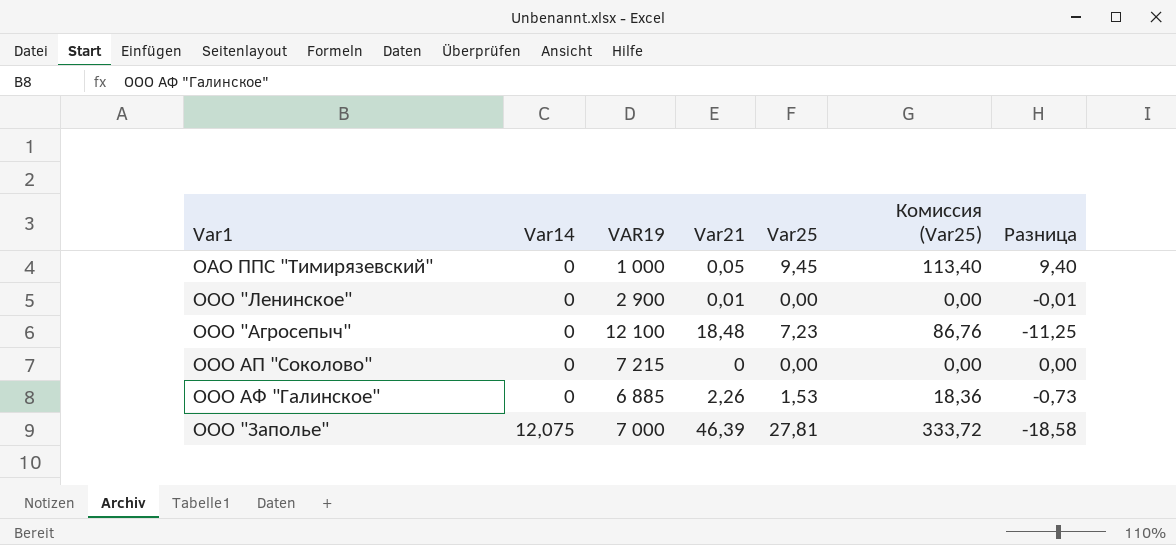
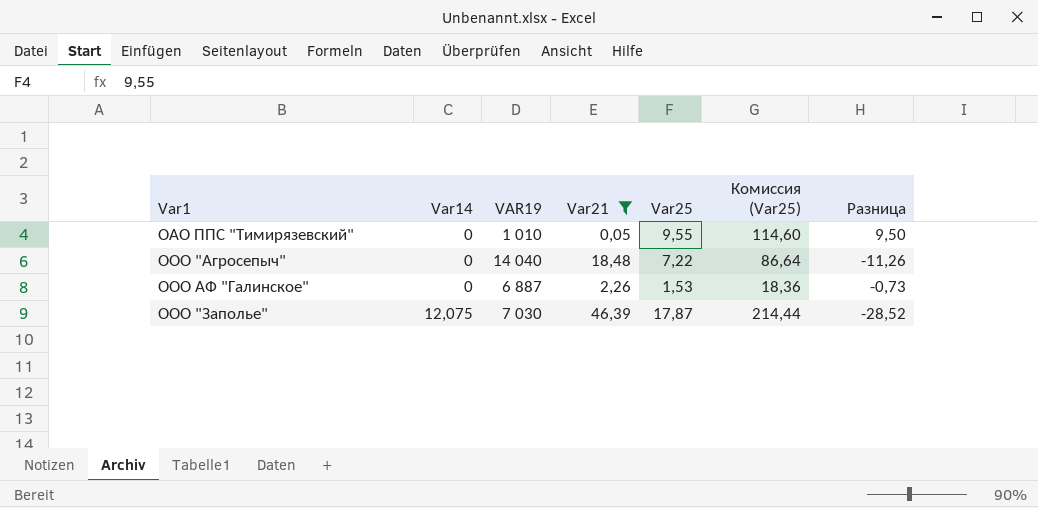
filter: none -> Var21 >= 0,05
ОАО ППС "Тимирязевский" | VAR19: 1 000 -> 1 010
ОАО ППС "Тимирязевский" | Var25: 9,45 -> 9,55
ОАО ППС "Тимирязевский" | Комиссия (Var25): 113,40 -> 114,60
ОАО ППС "Тимирязевский" | Разница: 9,40 -> 9,50
ООО "Агросепыч" | VAR19: 12 100 -> 14 040
ООО "Агросепыч" | Var25: 7,23 -> 7,22
ООО "Агросепыч" | Комиссия (Var25): 86,76 -> 86,64
ООО "Агросепыч" | Разница: -11,25 -> -11,26
ООО АФ "Галинское" | VAR19: 6 885 -> 6 887
ООО "Заполье" | VAR19: 7 000 -> 7 030
ООО "Заполье" | Var25: 27,81 -> 17,87
ООО "Заполье" | Комиссия (Var25): 333,72 -> 214,44
ООО "Заполье" | Разница: -18,58 -> -28,52

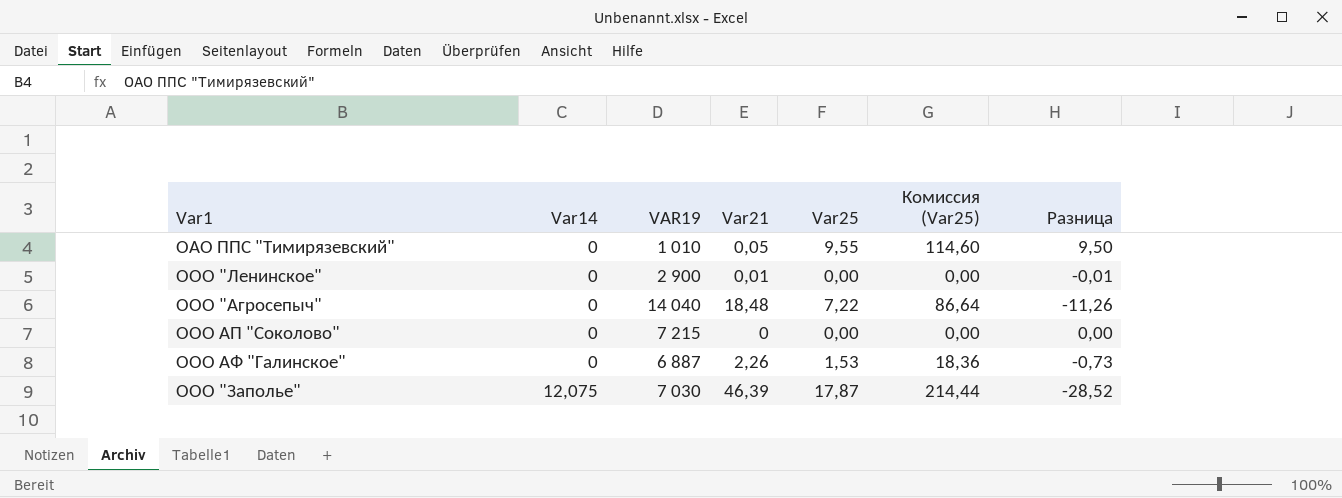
filter: Var21 >= 0,05 -> none

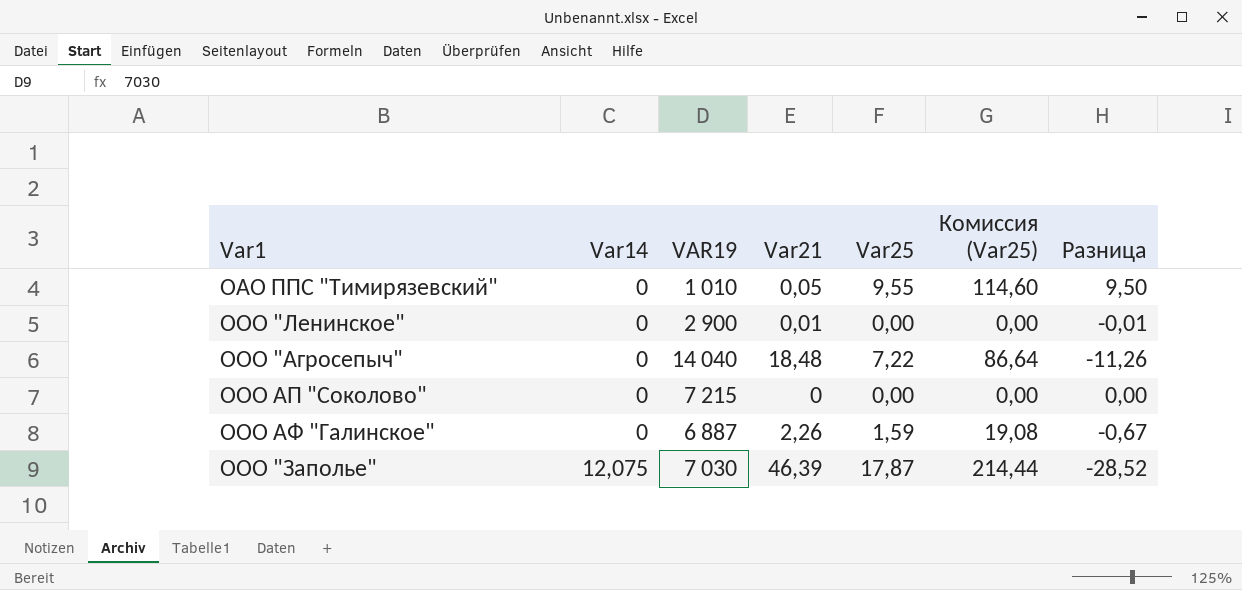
ООО АФ "Галинское" | Var25: 1,53 -> 1,59
ООО АФ "Галинское" | Комиссия (Var25): 18,36 -> 19,08
ООО АФ "Галинское" | Разница: -0,73 -> -0,67

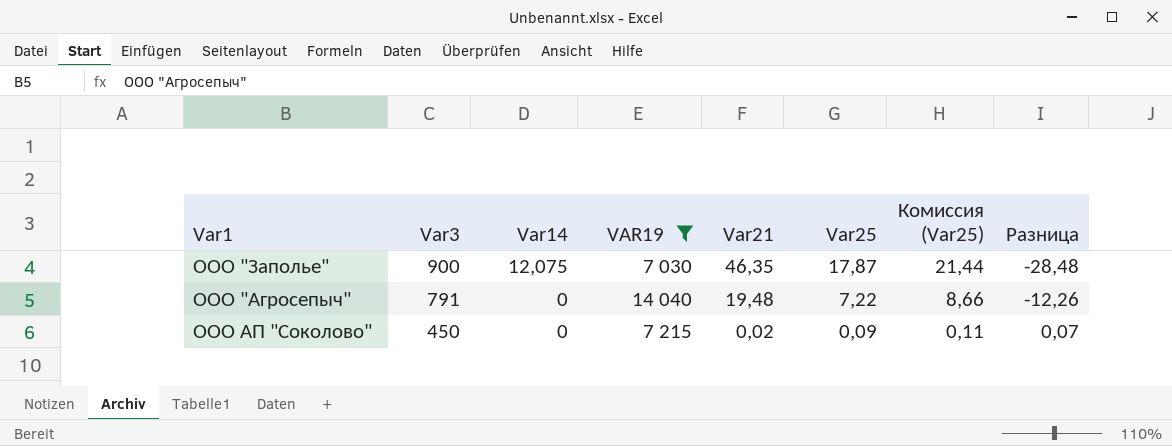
filter: none -> VAR19 >= 7 030
row order: Var14 ascending -> Var3 descending
column Var3 | position: none -> 2
column Комиссия (Var25) | formula: [Var25] * 12 -> [Var25] * 1,2
ООО "Заполье" | Var21: 46,39 -> 46,35
ООО "Заполье" | Разница: -28,52 -> -28,48
ООО "Агросепыч" | Var21: 18,48 -> 19,48
ООО "Агросепыч" | Разница: -11,26 -> -12,26
ООО АП "Соколово" | Var21: 0 -> 0,02
ООО АП "Соколово" | Var25: 0,00 -> 0,09
ООО АП "Соколово" | Разница: 0,00 -> 0,07

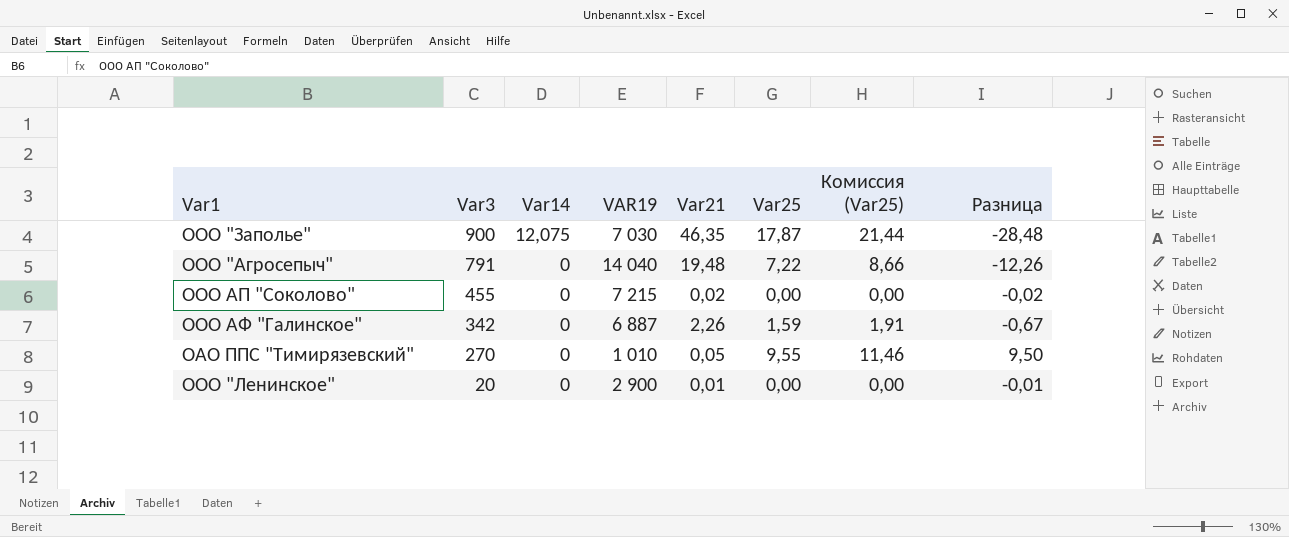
filter: VAR19 >= 7 030 -> none
ООО АП "Соколово" | Var3: 450 -> 455
ООО АП "Соколово" | Var25: 0,09 -> 0,00
ООО АП "Соколово" | Комиссия (Var25): 0,11 -> 0,00
ООО АП "Соколово" | Разница: 0,07 -> -0,02

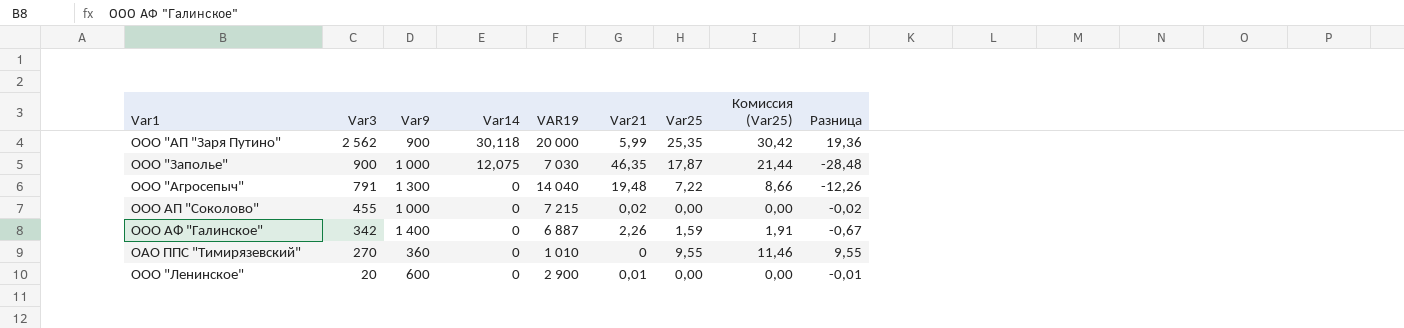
column Var9 | position: none -> 3
row ООО "АП "Заря Путино": none -> 2 562 | 900 | 30,118 | 20 000 | 5,99 | 25,35 | 30,42 | 19,36
ОАО ППС "Тимирязевский" | Var21: 0,05 -> 0
ОАО ППС "Тимирязевский" | Разница: 9,50 -> 9,55

